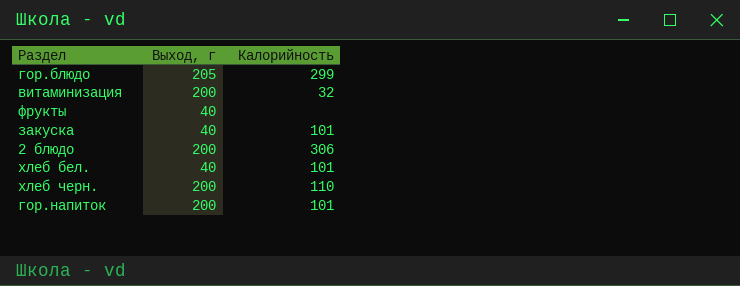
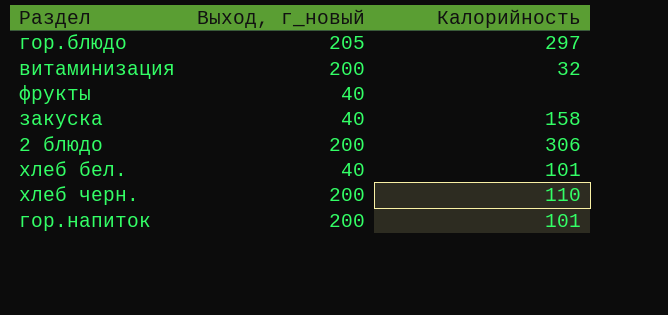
column name: Выход, г -> Выход, г_новый
гор.блюдо | Калорийность: 299 -> 297
закуска | Калорийность: 101 -> 158

